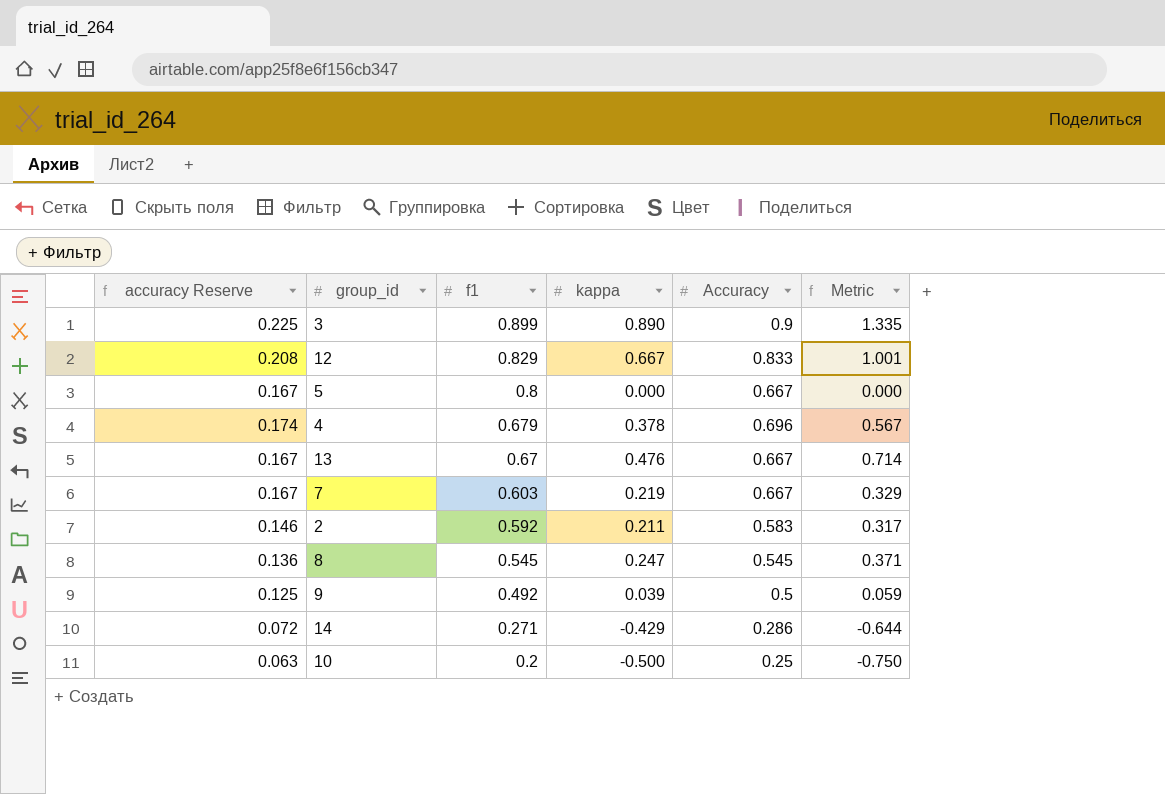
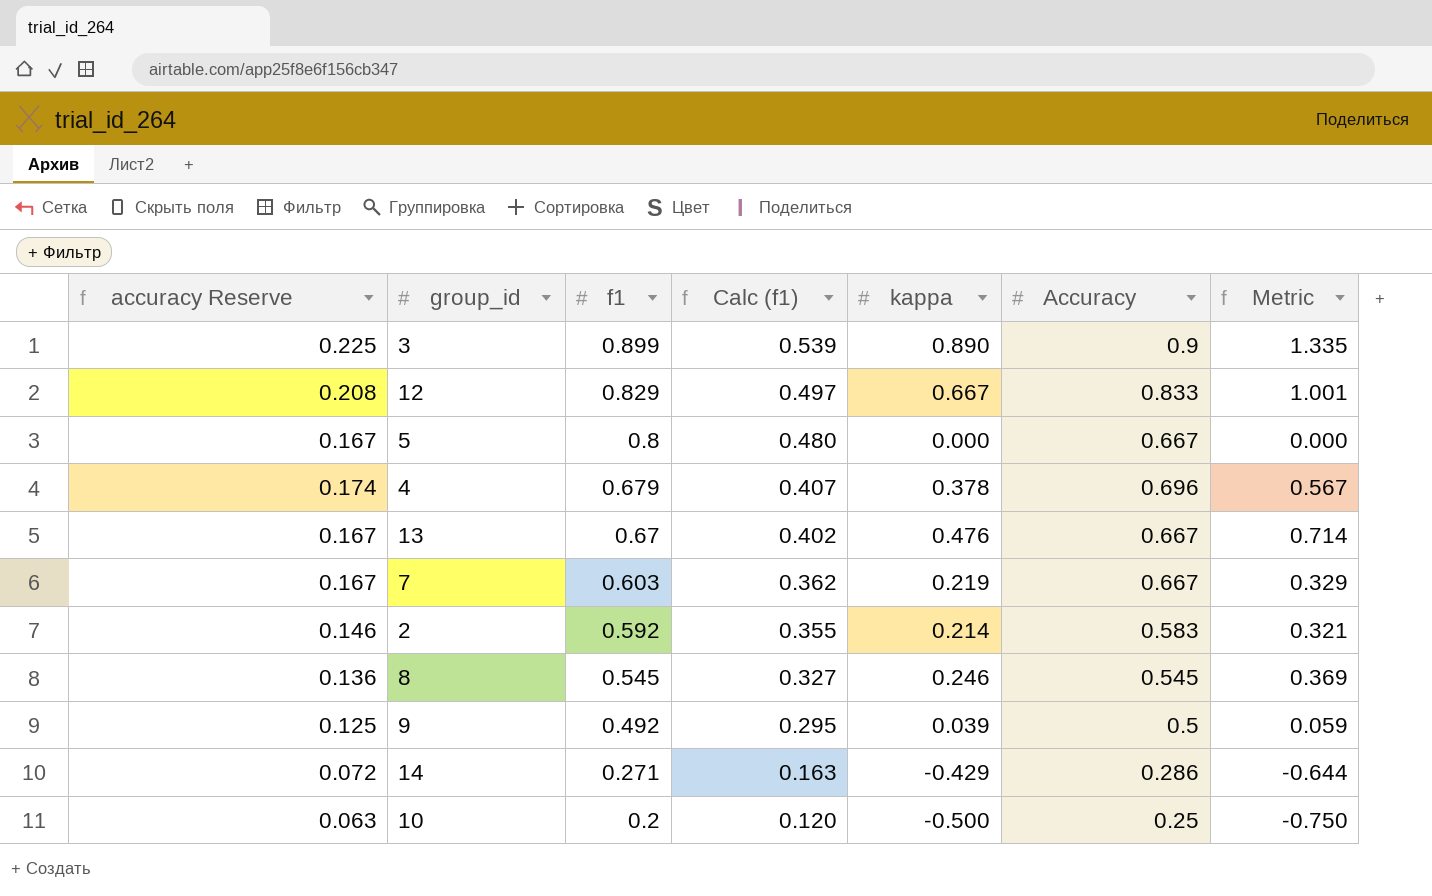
column Calc (f1) | formula: none -> [f1] * 0.6
2 | kappa: 0.211 -> 0.214
2 | Metric: 0.317 -> 0.321
8 | kappa: 0.247 -> 0.246
8 | Metric: 0.371 -> 0.369

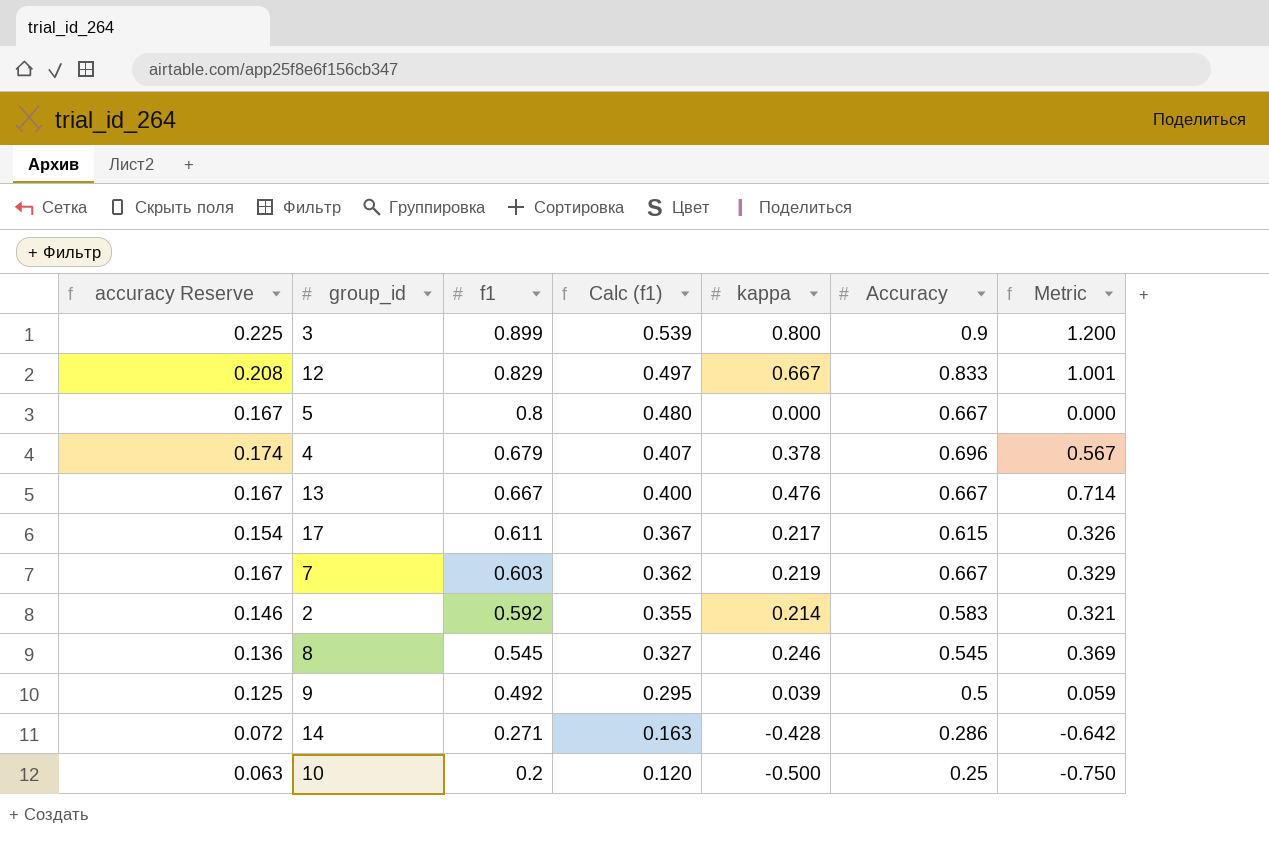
3 | kappa: 0.890 -> 0.800
3 | Metric: 1.335 -> 1.200
13 | f1: 0.67 -> 0.667
13 | Calc (f1): 0.402 -> 0.400
row 17: none -> 0.154 | 0.611 | 0.367 | 0.217 | 0.615 | 0.326
14 | kappa: -0.429 -> -0.428
14 | Metric: -0.644 -> -0.642

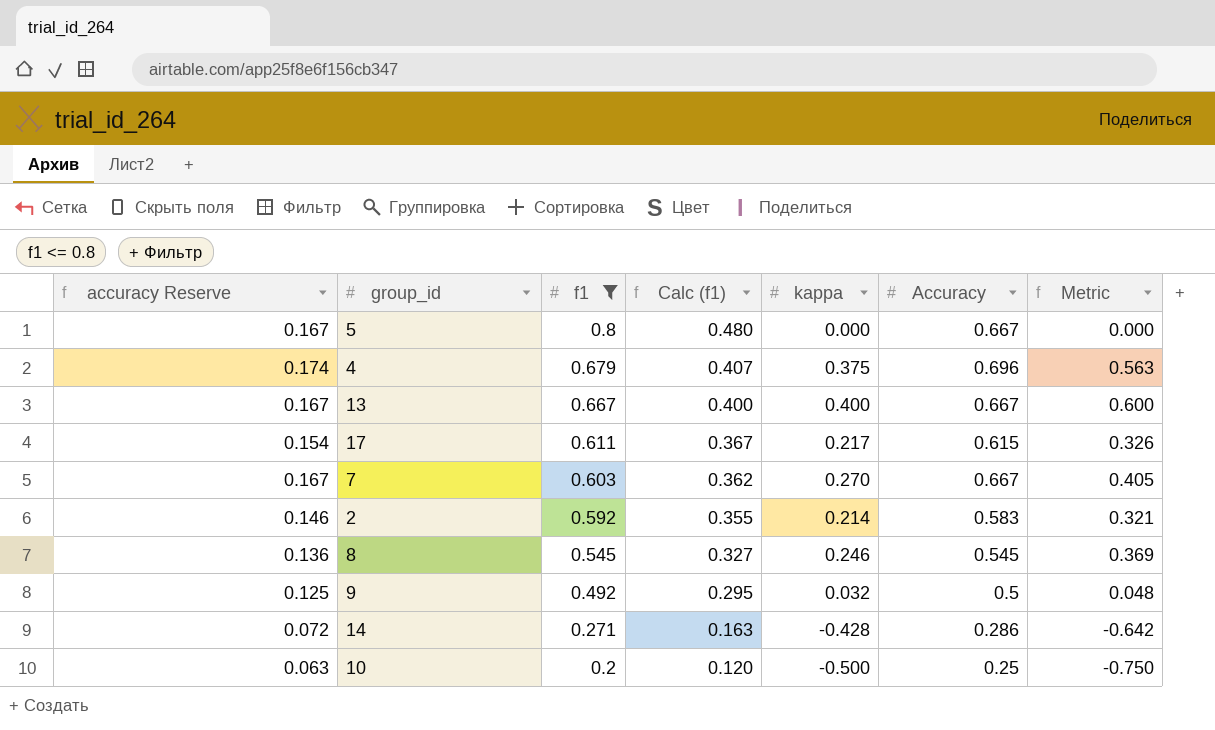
filter: none -> f1 <= 0.8
4 | kappa: 0.378 -> 0.375
4 | Metric: 0.567 -> 0.563
13 | kappa: 0.476 -> 0.400
13 | Metric: 0.714 -> 0.600
7 | kappa: 0.219 -> 0.270
7 | Metric: 0.329 -> 0.405
9 | kappa: 0.039 -> 0.032
9 | Metric: 0.059 -> 0.048

